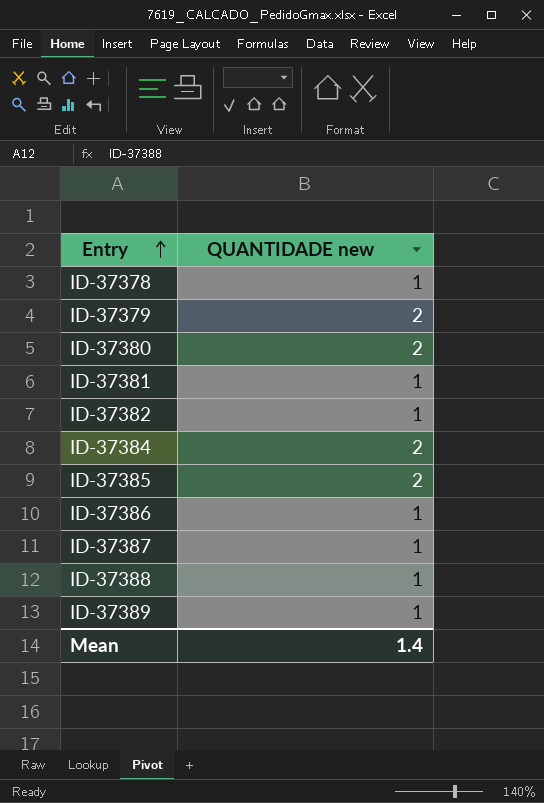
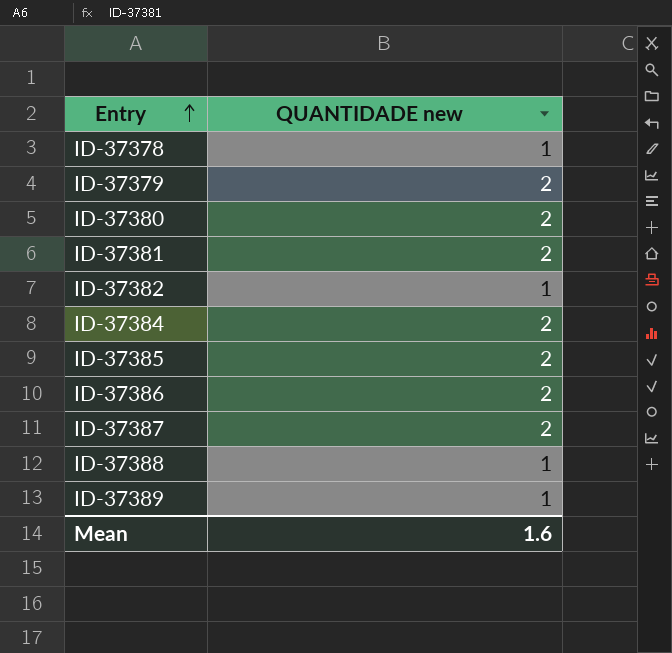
ID-37381 | QUANTIDADE new: 1 -> 2
ID-37386 | QUANTIDADE new: 1 -> 2
ID-37387 | QUANTIDADE new: 1 -> 2
Mean | QUANTIDADE new: 1.4 -> 1.6

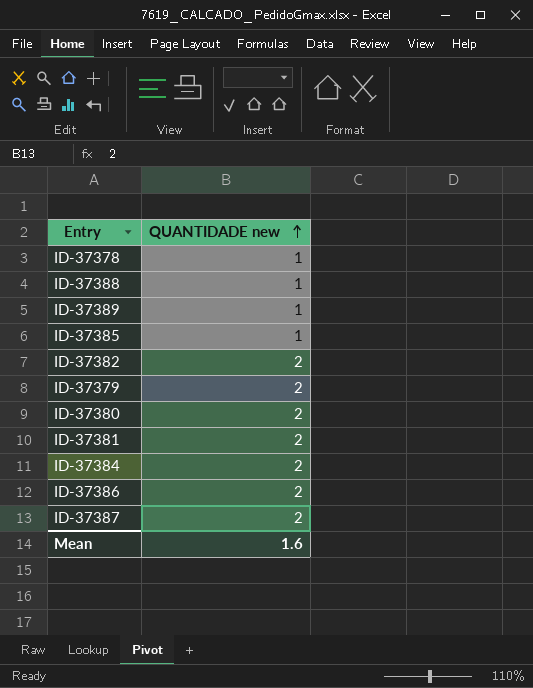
row order: Entry ascending -> QUANTIDADE new ascending
ID-37385 | QUANTIDADE new: 2 -> 1
ID-37382 | QUANTIDADE new: 1 -> 2

